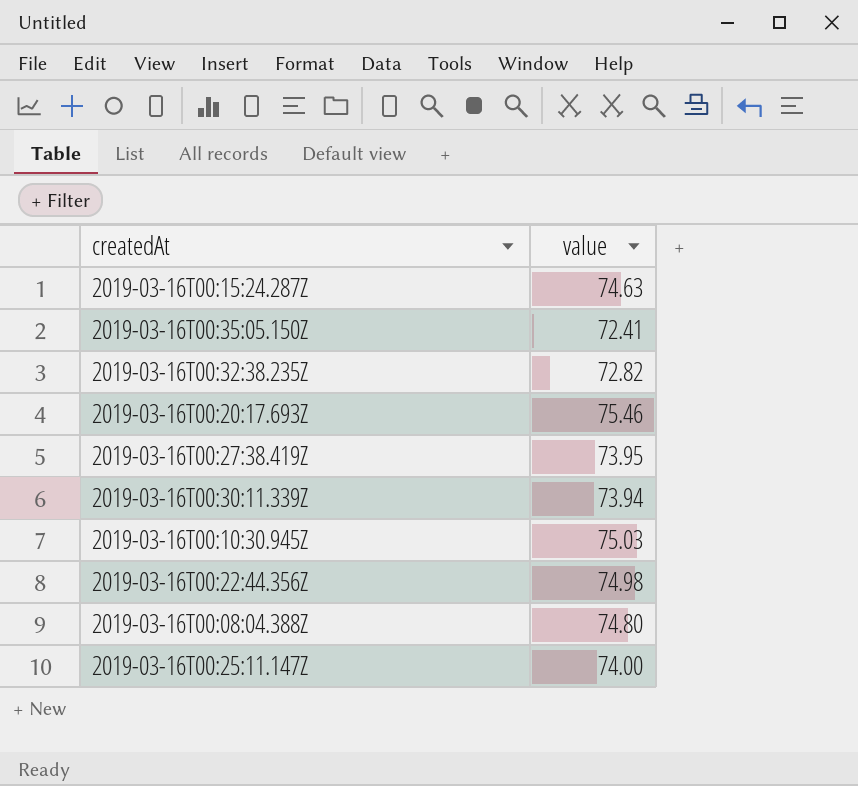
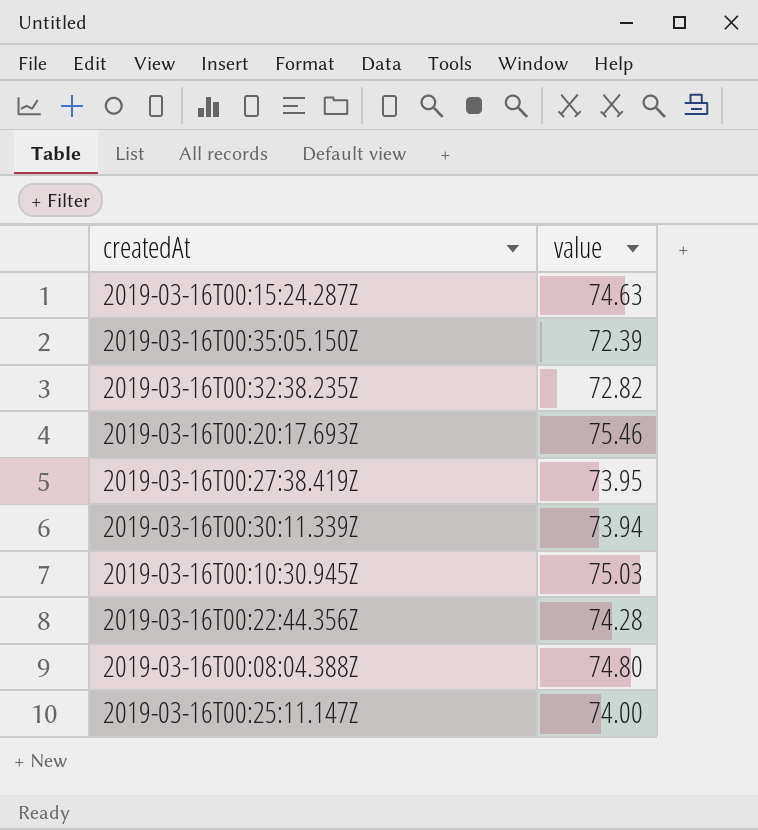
2019-03-16T00:35:05.150Z | value: 72.41 -> 72.39
2019-03-16T00:22:44.356Z | value: 74.98 -> 74.28

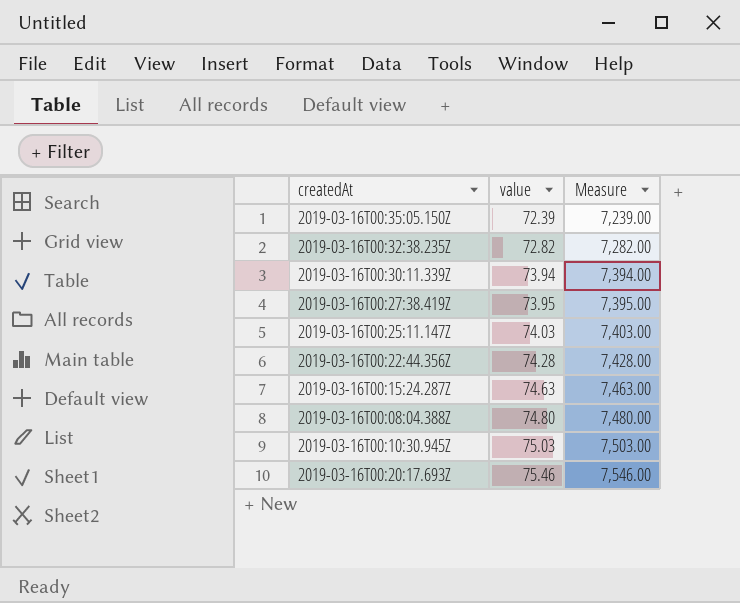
row order: none -> value ascending
column Measure | formula: none -> [value] * 100
2019-03-16T00:25:11.147Z | value: 74.00 -> 74.03

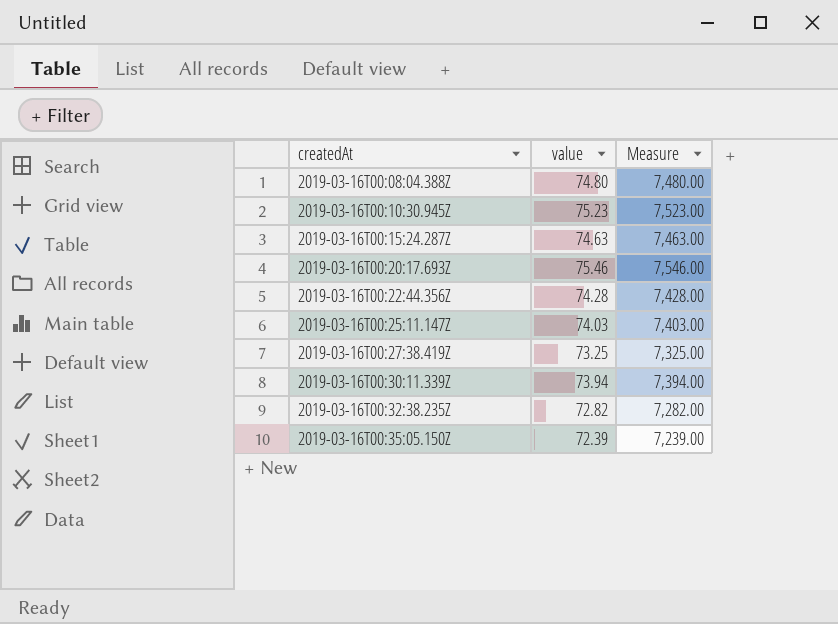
row order: value ascending -> createdAt ascending
2019-03-16T00:10:30.945Z | value: 75.03 -> 75.23
2019-03-16T00:10:30.945Z | Measure: 7,503.00 -> 7,523.00
2019-03-16T00:27:38.419Z | value: 73.95 -> 73.25
2019-03-16T00:27:38.419Z | Measure: 7,395.00 -> 7,325.00

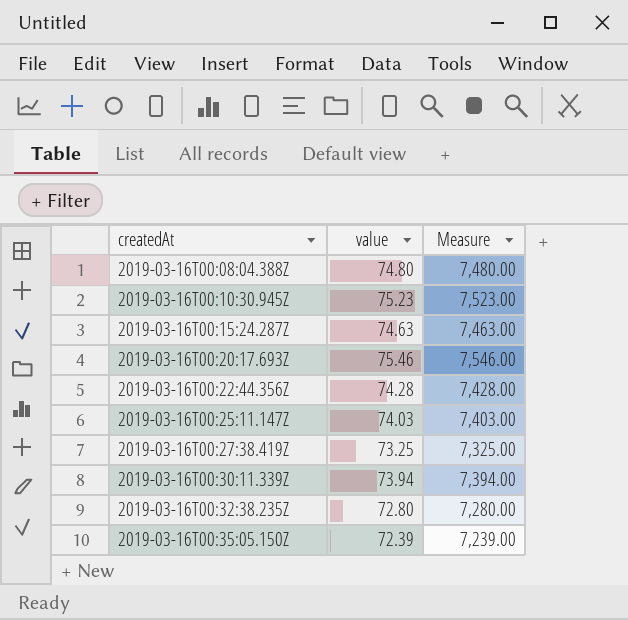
2019-03-16T00:32:38.235Z | value: 72.82 -> 72.80
2019-03-16T00:32:38.235Z | Measure: 7,282.00 -> 7,280.00

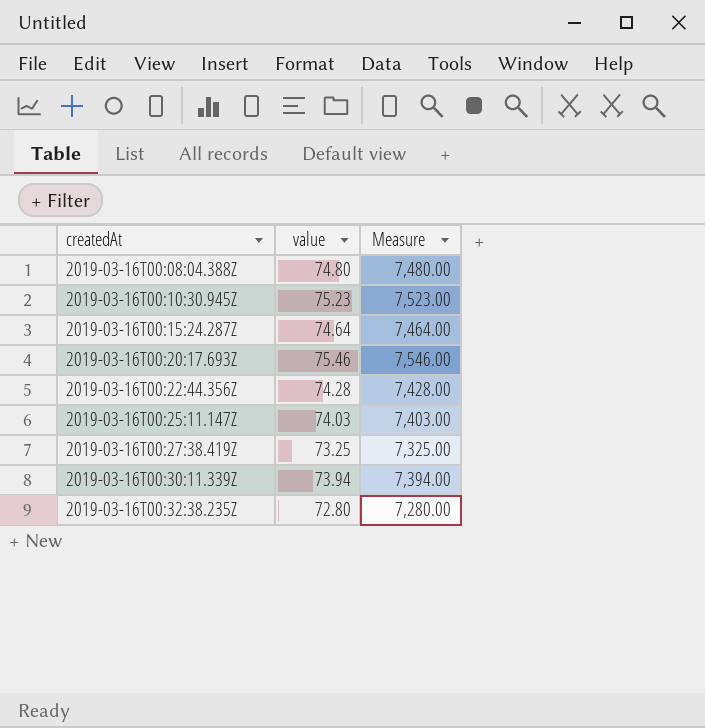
row 2019-03-16T00:35:05.150Z: 72.39 | 7,239.00 -> none
2019-03-16T00:15:24.287Z | value: 74.63 -> 74.64
2019-03-16T00:15:24.287Z | Measure: 7,463.00 -> 7,464.00

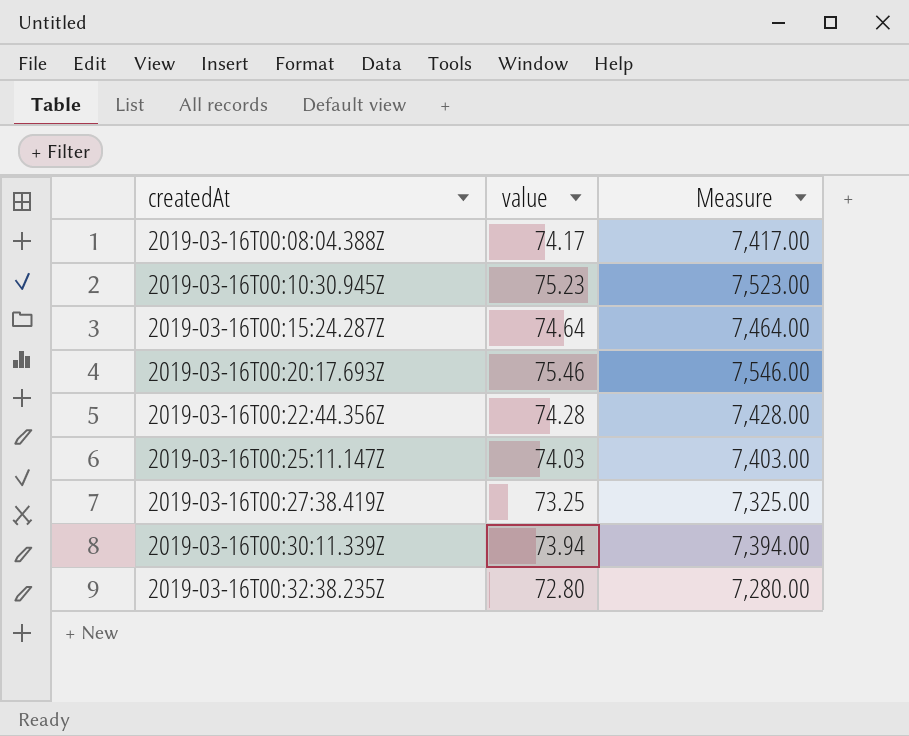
2019-03-16T00:08:04.388Z | value: 74.80 -> 74.17
2019-03-16T00:08:04.388Z | Measure: 7,480.00 -> 7,417.00

